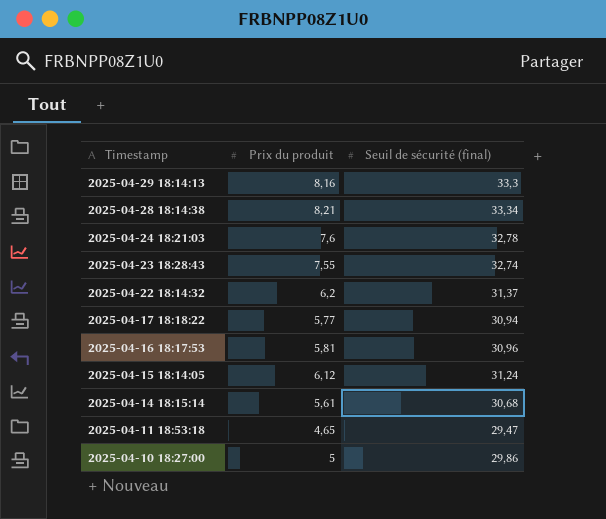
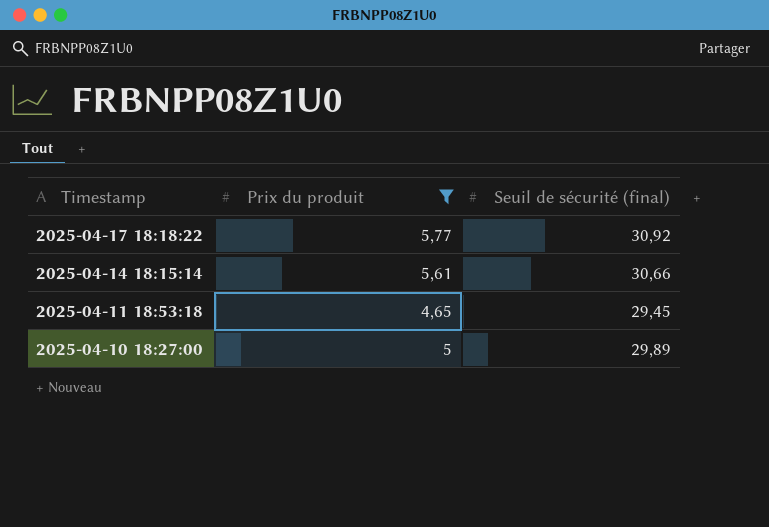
filter: none -> Prix du produit <= 5,77
2025-04-17 18:18:22 | Seuil de sécurité (final): 30,94 -> 30,92
2025-04-14 18:15:14 | Seuil de sécurité (final): 30,68 -> 30,66
2025-04-11 18:53:18 | Seuil de sécurité (final): 29,47 -> 29,45
2025-04-10 18:27:00 | Seuil de sécurité (final): 29,86 -> 29,89

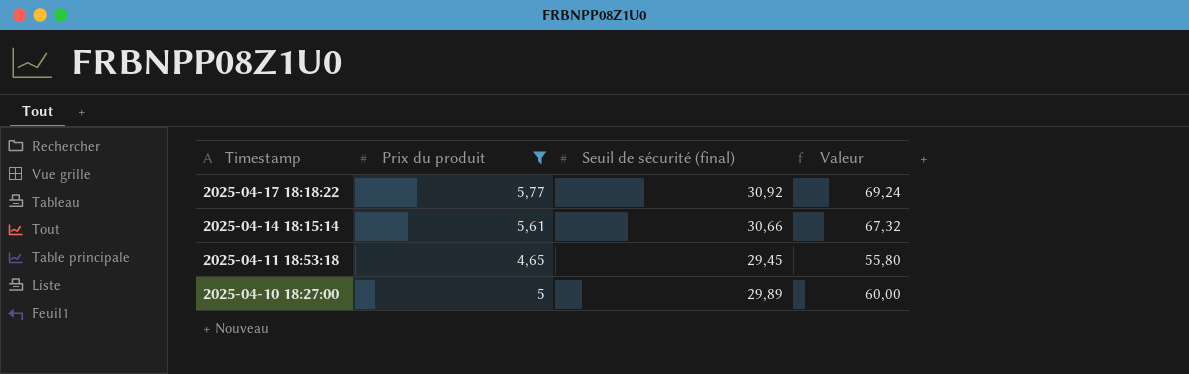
column Valeur | formula: none -> [Prix du produit] * 12

